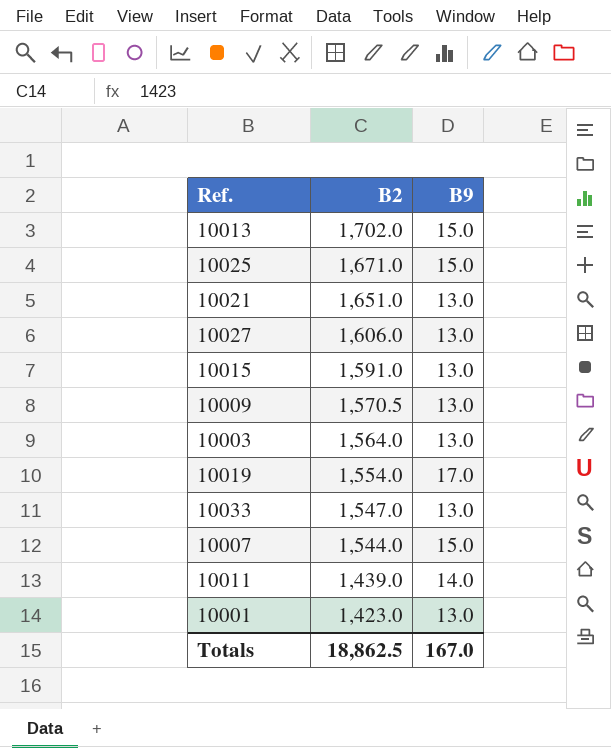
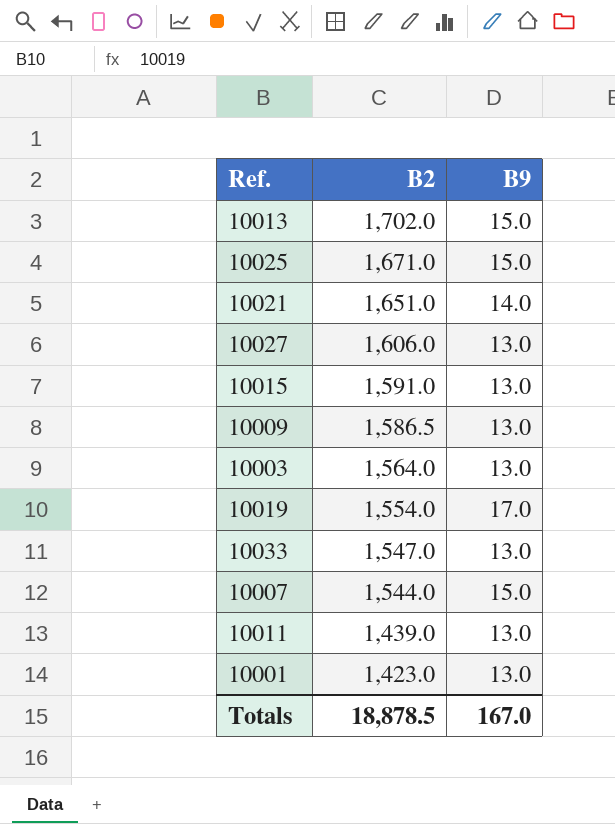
10021 | B9: 13.0 -> 14.0
10009 | B2: 1,570.5 -> 1,586.5
10011 | B9: 14.0 -> 13.0
Totals | B2: 18,862.5 -> 18,878.5

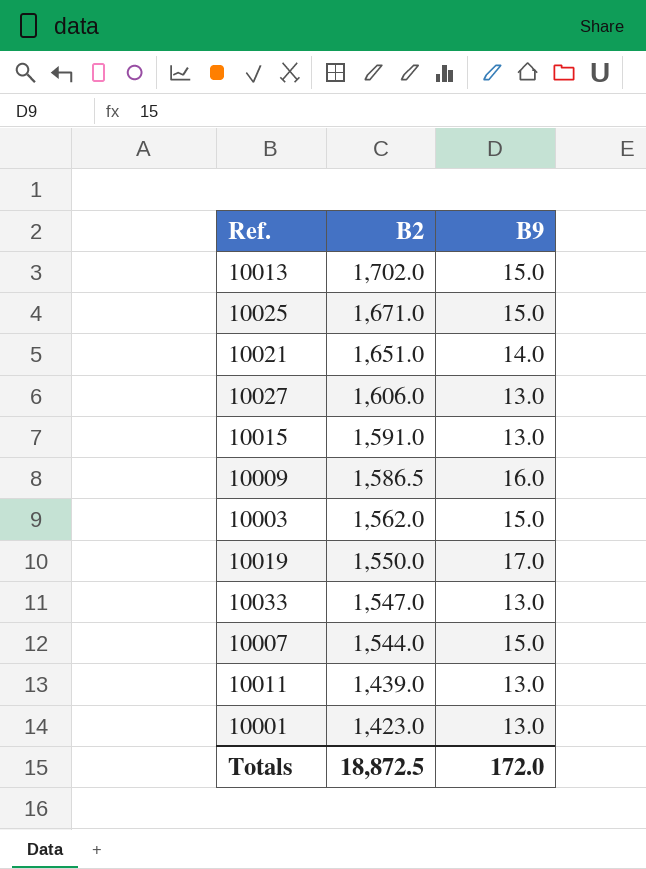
10009 | B9: 13.0 -> 16.0
10003 | B2: 1,564.0 -> 1,562.0
10003 | B9: 13.0 -> 15.0
10019 | B2: 1,554.0 -> 1,550.0
Totals | B2: 18,878.5 -> 18,872.5
Totals | B9: 167.0 -> 172.0

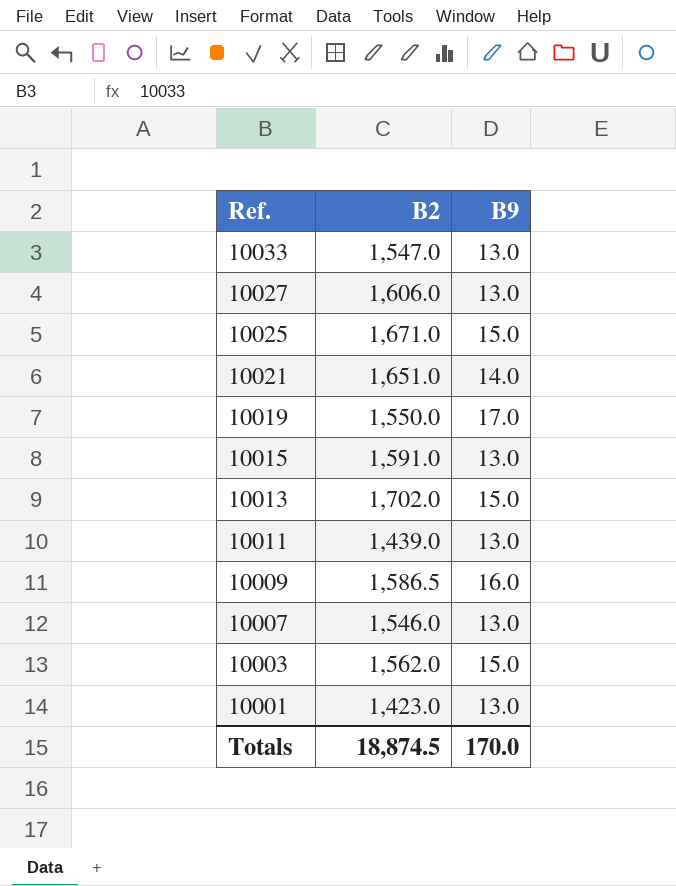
row order: B2 descending -> Ref. descending
10007 | B2: 1,544.0 -> 1,546.0
10007 | B9: 15.0 -> 13.0
Totals | B2: 18,872.5 -> 18,874.5
Totals | B9: 172.0 -> 170.0

